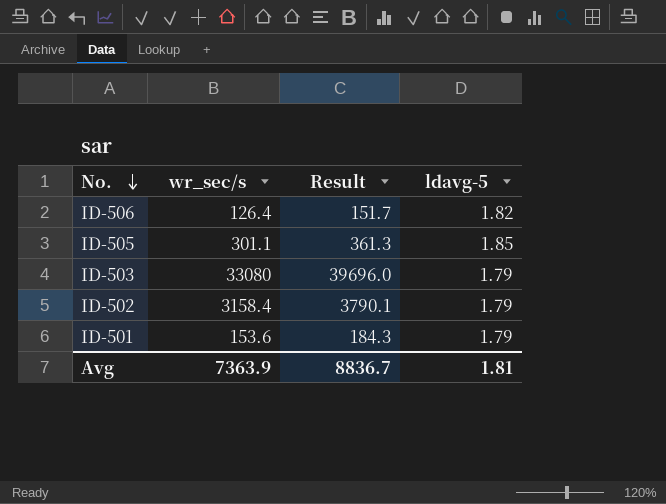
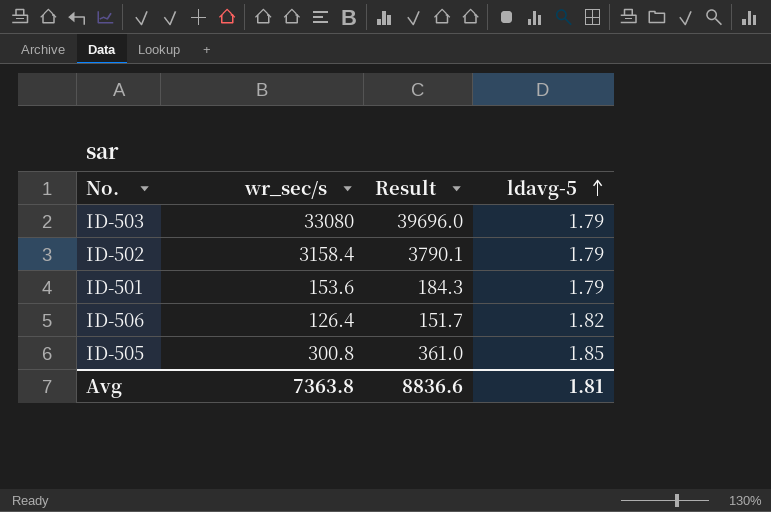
row order: No. descending -> ldavg-5 ascending
ID-505 | wr_sec/s: 301.1 -> 300.8
ID-505 | Result: 361.3 -> 361.0
Avg | wr_sec/s: 7363.9 -> 7363.8
Avg | Result: 8836.7 -> 8836.6

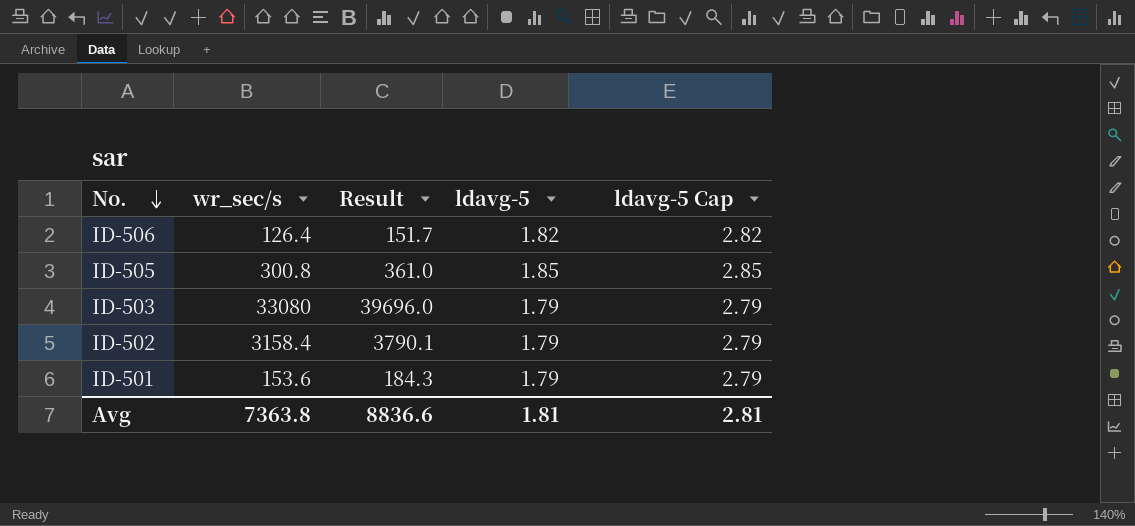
row order: ldavg-5 ascending -> No. descending
column ldavg-5 Cap | formula: none -> [ldavg-5] + 1

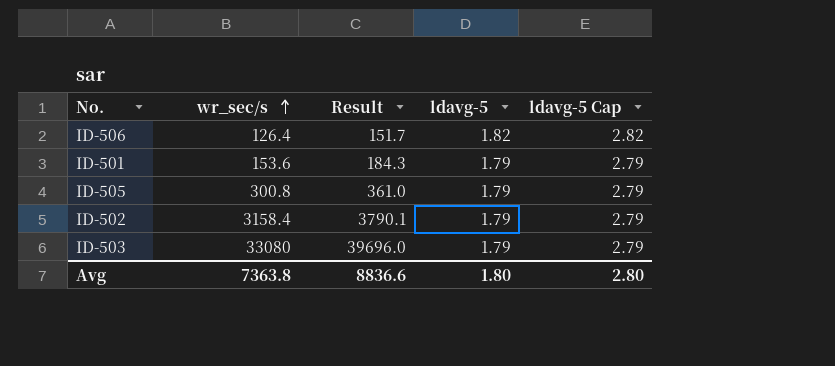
row order: No. descending -> wr_sec/s ascending
ID-505 | ldavg-5: 1.85 -> 1.79
ID-505 | ldavg-5 Cap: 2.85 -> 2.79
Avg | ldavg-5: 1.81 -> 1.80
Avg | ldavg-5 Cap: 2.81 -> 2.80

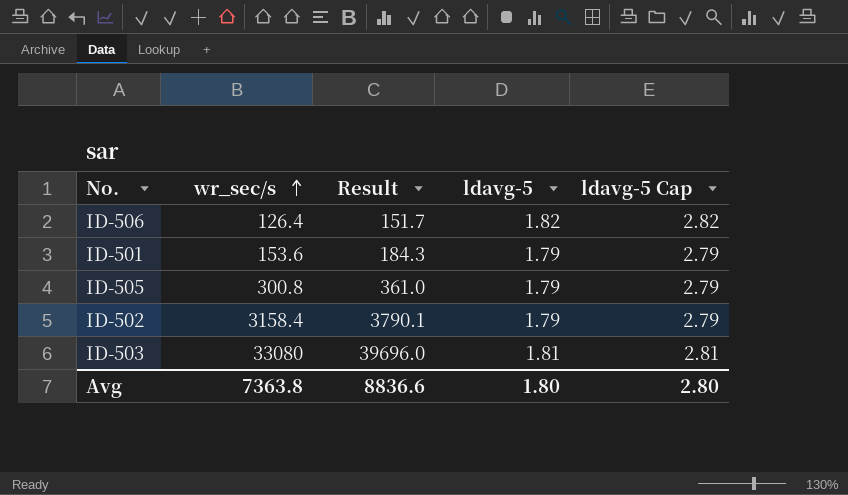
ID-503 | ldavg-5: 1.79 -> 1.81
ID-503 | ldavg-5 Cap: 2.79 -> 2.81

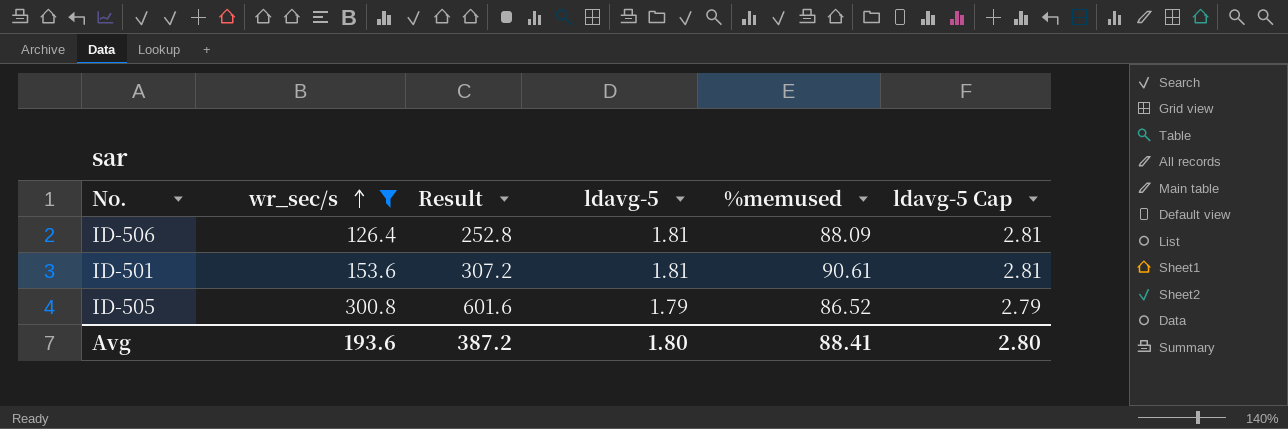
filter: none -> wr_sec/s <= 300.8
column Result | formula: [wr_sec/s] * 1.2 -> [wr_sec/s] * 2
column %memused | position: none -> 5
ID-506 | ldavg-5: 1.82 -> 1.81
ID-506 | ldavg-5 Cap: 2.82 -> 2.81
ID-501 | ldavg-5: 1.79 -> 1.81
ID-501 | ldavg-5 Cap: 2.79 -> 2.81
Avg | wr_sec/s: 7363.8 -> 193.6
Avg | Result: 8836.6 -> 387.2

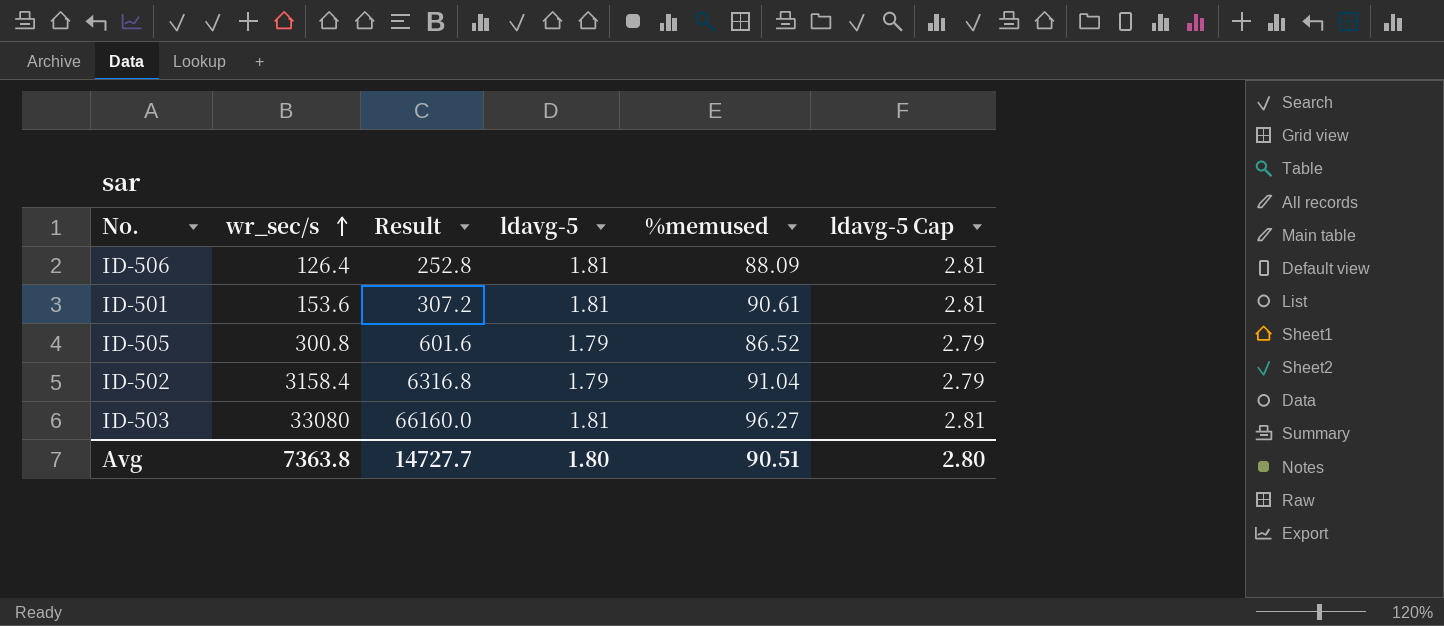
filter: wr_sec/s <= 300.8 -> none
Avg | wr_sec/s: 193.6 -> 7363.8
Avg | Result: 387.2 -> 14727.7
Avg | %memused: 88.41 -> 90.51

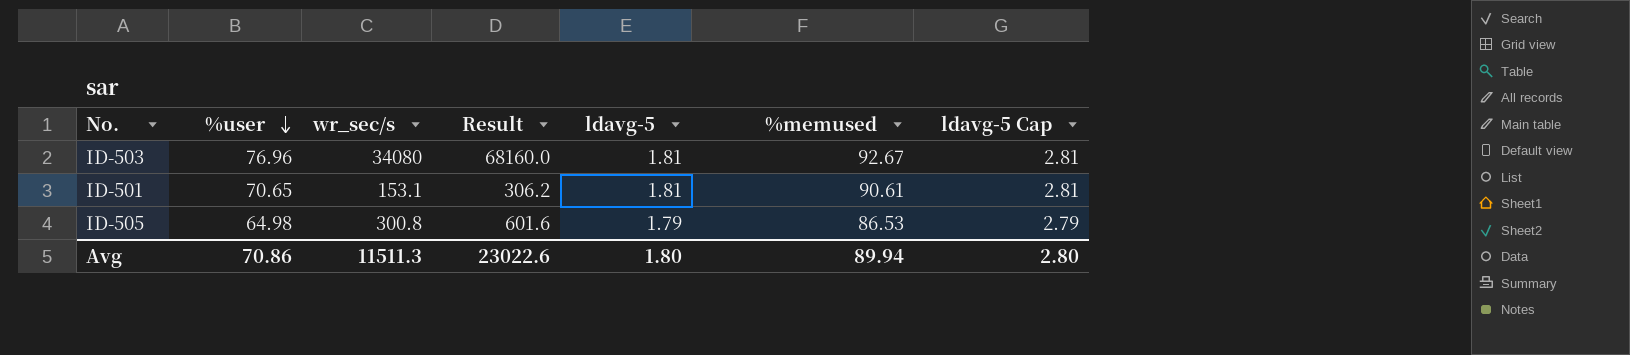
row order: wr_sec/s ascending -> %user descending
column %user | position: none -> 2
row ID-506: 126.4 | 252.8 | 1.81 | 88.09 | 2.81 -> none
row ID-502: 3158.4 | 6316.8 | 1.79 | 91.04 | 2.79 -> none
ID-503 | wr_sec/s: 33080 -> 34080
ID-503 | Result: 66160.0 -> 68160.0
ID-503 | %memused: 96.27 -> 92.67
ID-501 | wr_sec/s: 153.6 -> 153.1
ID-501 | Result: 307.2 -> 306.2
ID-505 | %memused: 86.52 -> 86.53
Avg | wr_sec/s: 7363.8 -> 11511.3
Avg | Result: 14727.7 -> 23022.6
Avg | %memused: 90.51 -> 89.94

